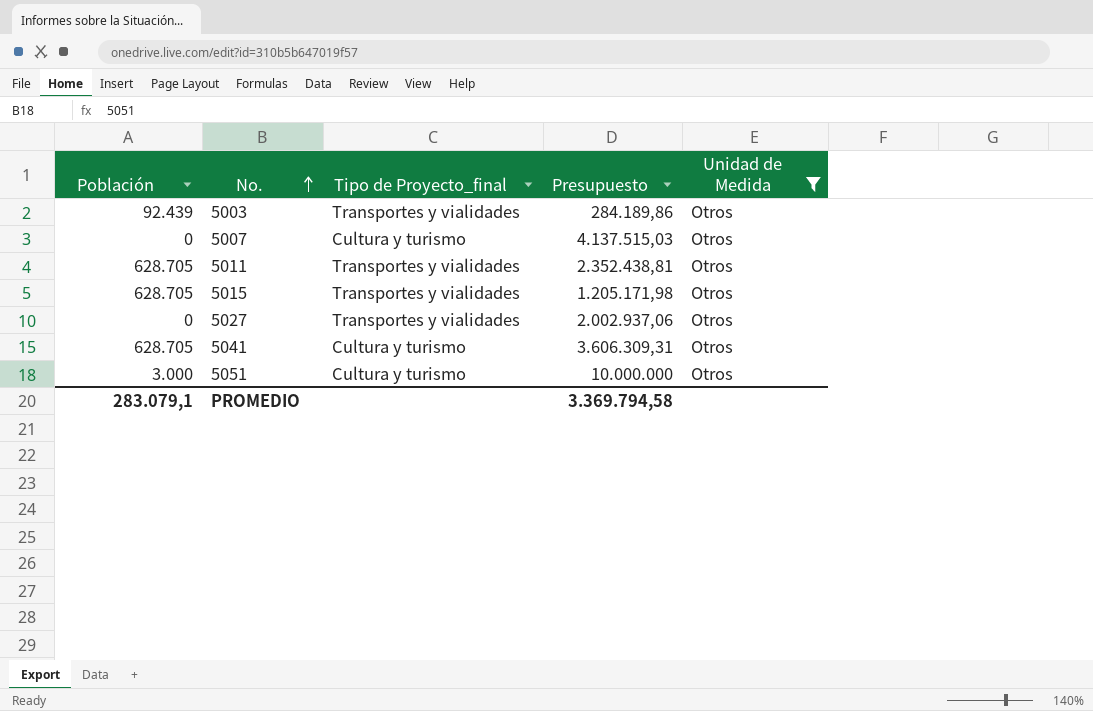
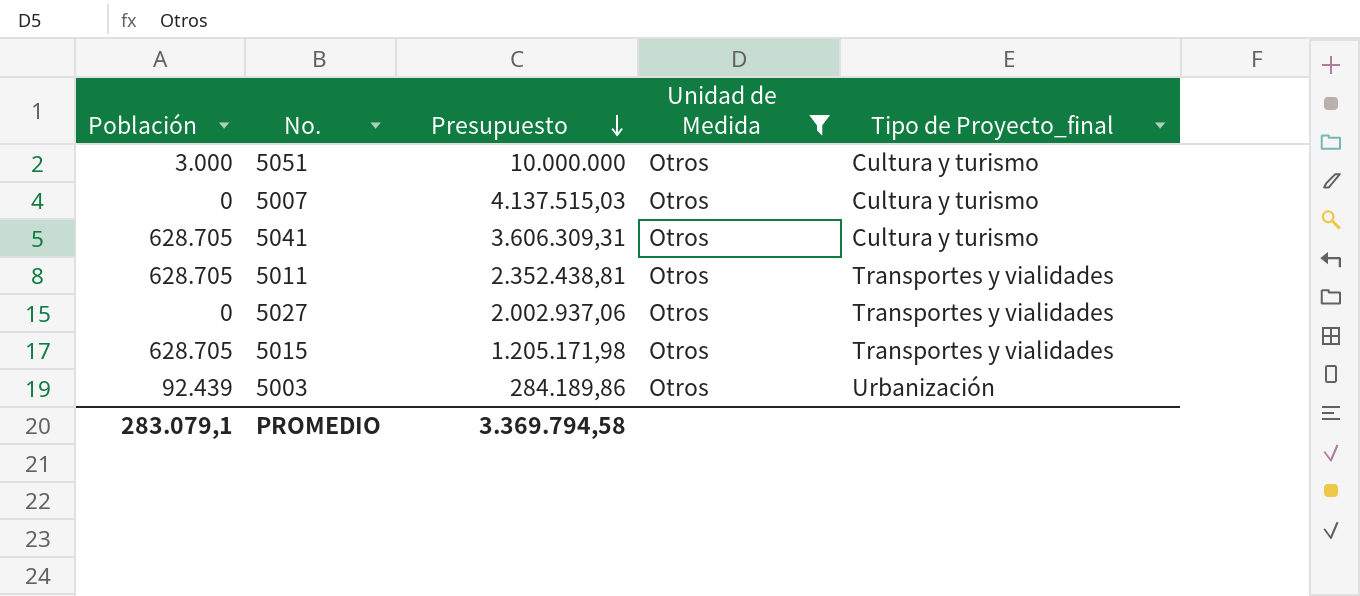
row order: No. ascending -> Presupuesto descending
column Tipo de Proyecto_final | position: 3 -> 5
5003 | Tipo de Proyecto_final: Transportes y vialidades -> Urbanización

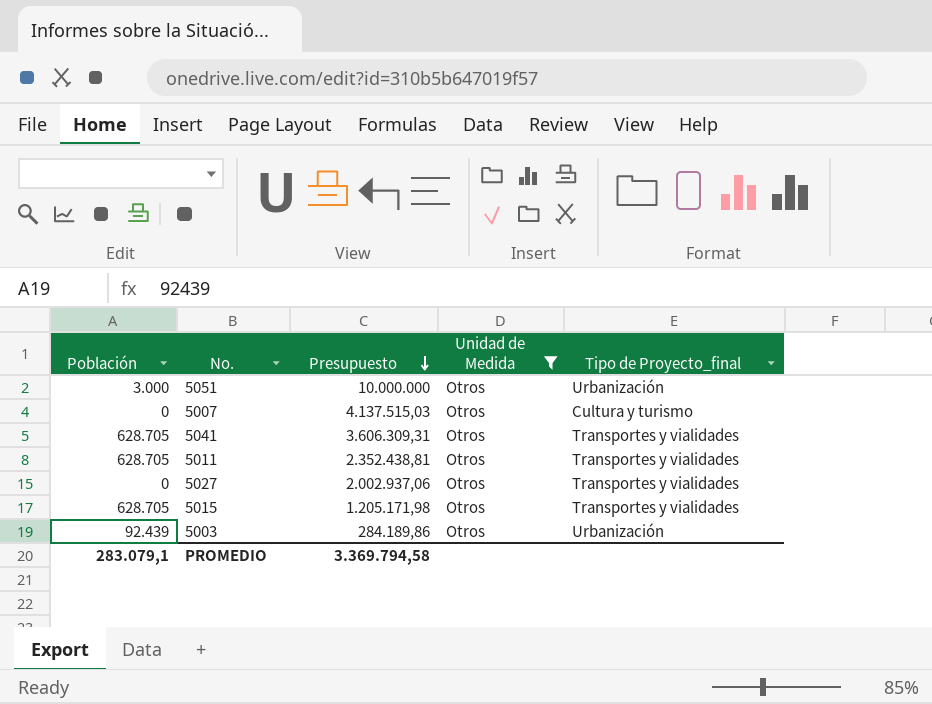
5051 | Tipo de Proyecto_final: Cultura y turismo -> Urbanización
5041 | Tipo de Proyecto_final: Cultura y turismo -> Transportes y vialidades

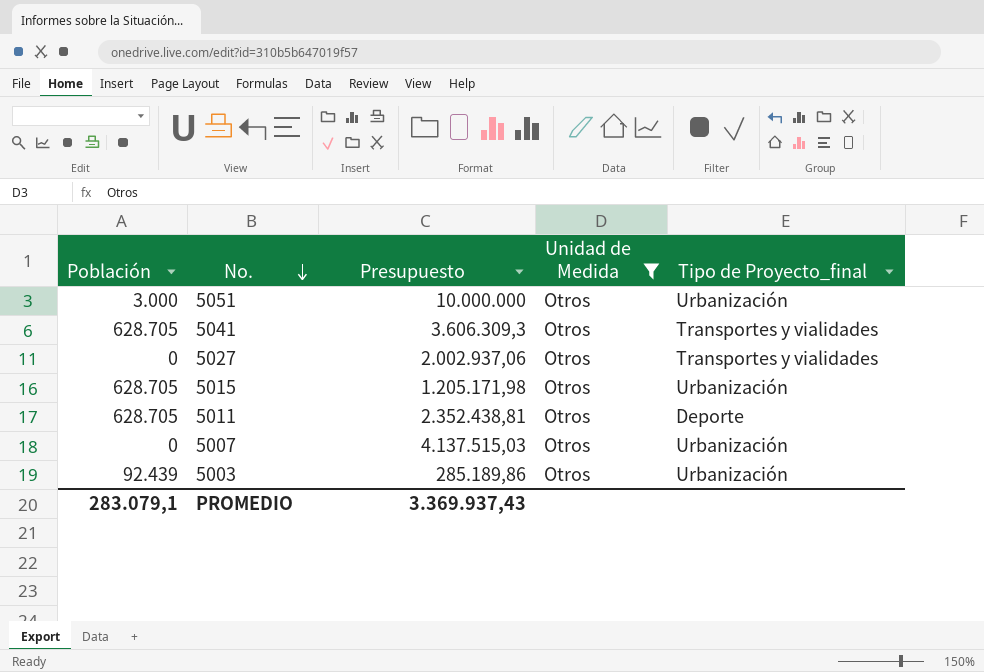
row order: Presupuesto descending -> No. descending
5041 | Presupuesto: 3.606.309,31 -> 3.606.309,3
5015 | Tipo de Proyecto_final: Transportes y vialidades -> Urbanización
5011 | Tipo de Proyecto_final: Transportes y vialidades -> Deporte
5007 | Tipo de Proyecto_final: Cultura y turismo -> Urbanización
5003 | Presupuesto: 284.189,86 -> 285.189,86
PROMEDIO | Presupuesto: 3.369.794,58 -> 3.369.937,43

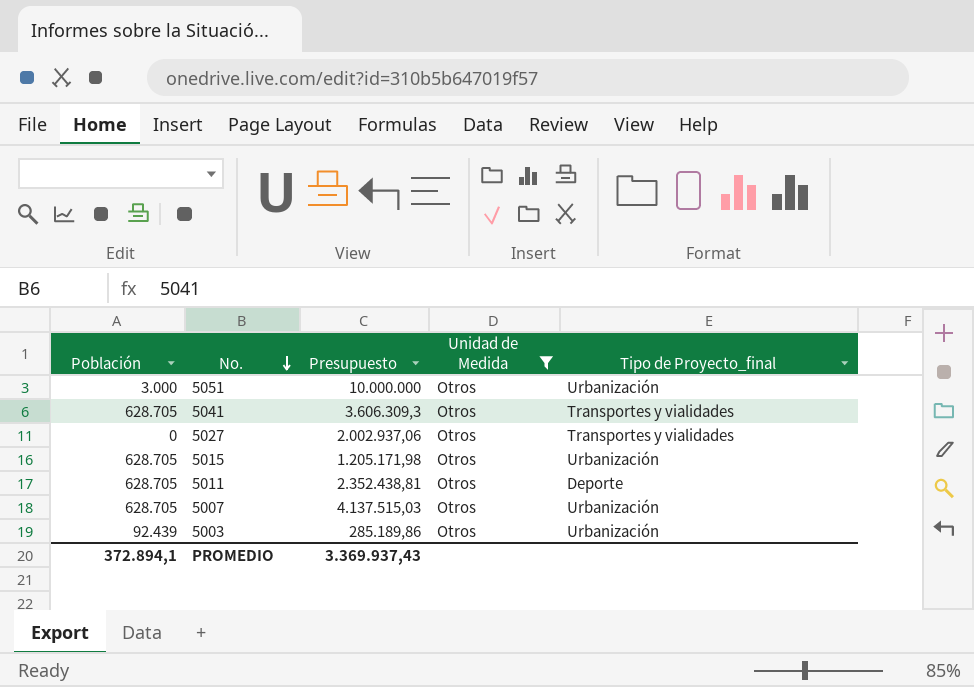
5007 | Población: 0 -> 628.705
PROMEDIO | Población: 283.079,1 -> 372.894,1

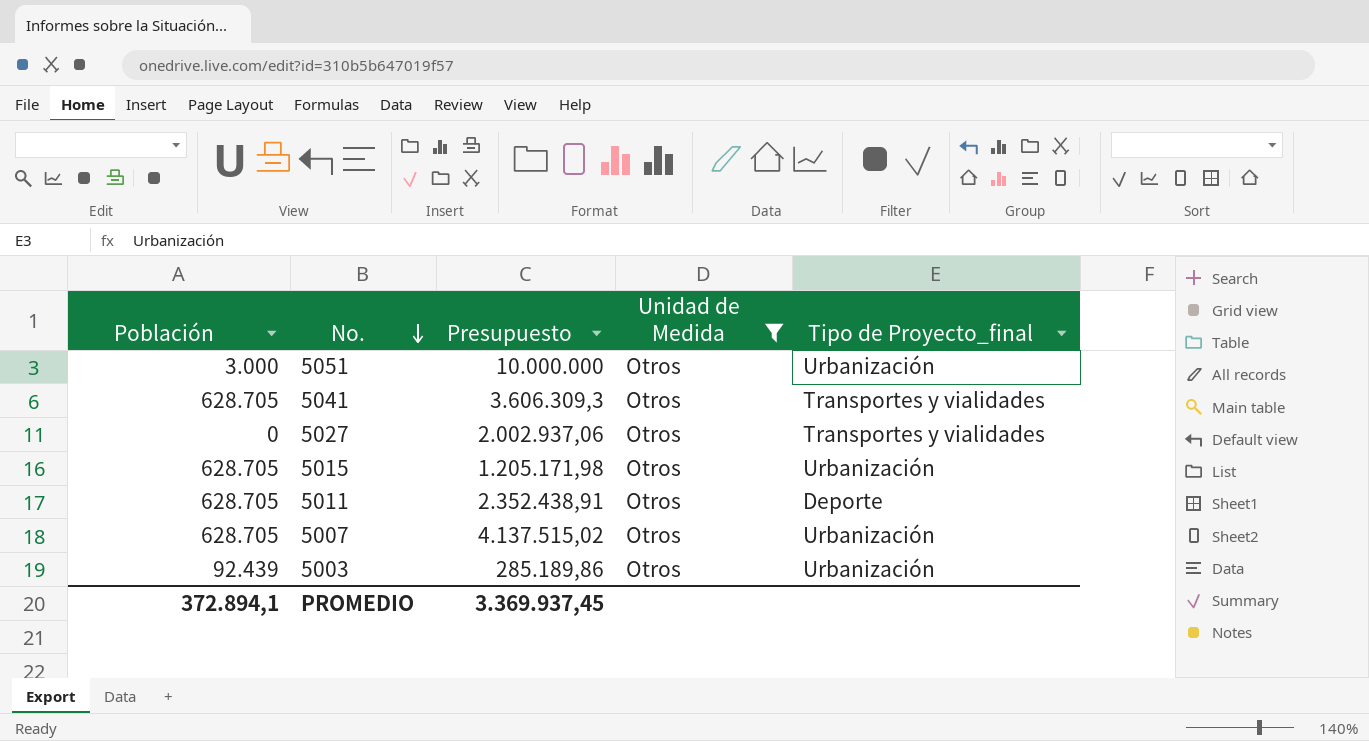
5011 | Presupuesto: 2.352.438,81 -> 2.352.438,91
5007 | Presupuesto: 4.137.515,03 -> 4.137.515,02
PROMEDIO | Presupuesto: 3.369.937,43 -> 3.369.937,45

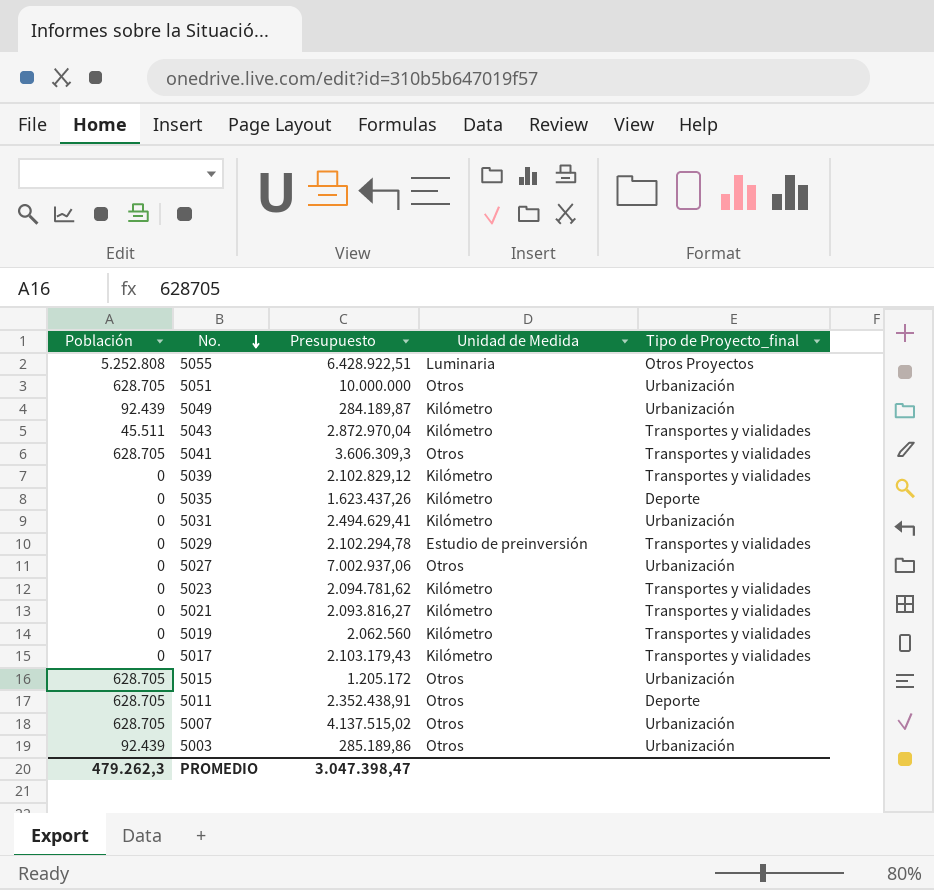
filter: Unidad de Medida = Otros -> none
5051 | Población: 3.000 -> 628.705
5027 | Presupuesto: 2.002.937,06 -> 7.002.937,06
5027 | Tipo de Proyecto_final: Transportes y vialidades -> Urbanización
5015 | Presupuesto: 1.205.171,98 -> 1.205.172
PROMEDIO | Población: 372.894,1 -> 479.262,3
PROMEDIO | Presupuesto: 3.369.937,45 -> 3.047.398,47

